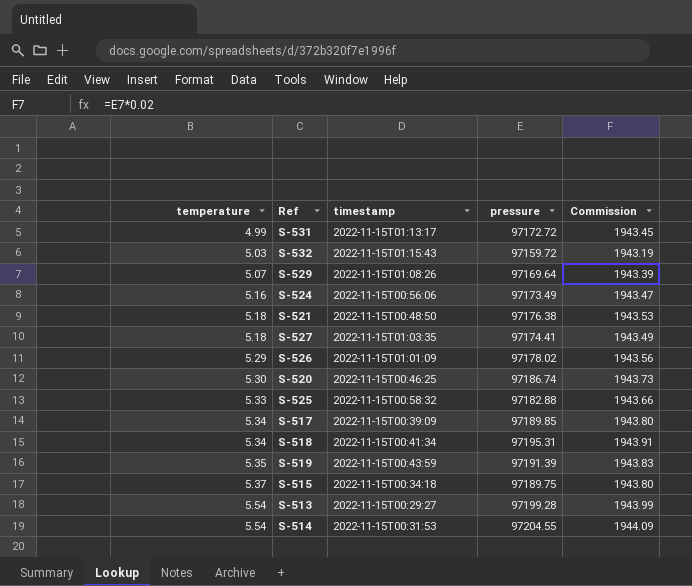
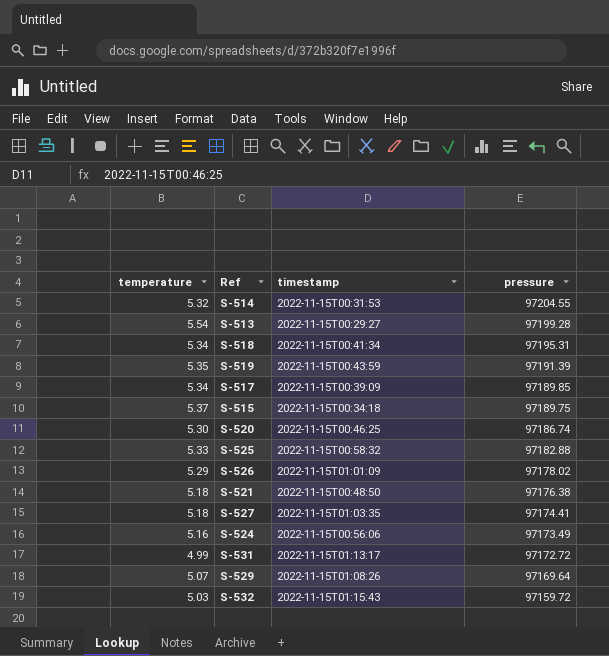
row order: temperature ascending -> pressure descending
column Commission | formula: [pressure] * 0.02 -> none
S-514 | temperature: 5.54 -> 5.32

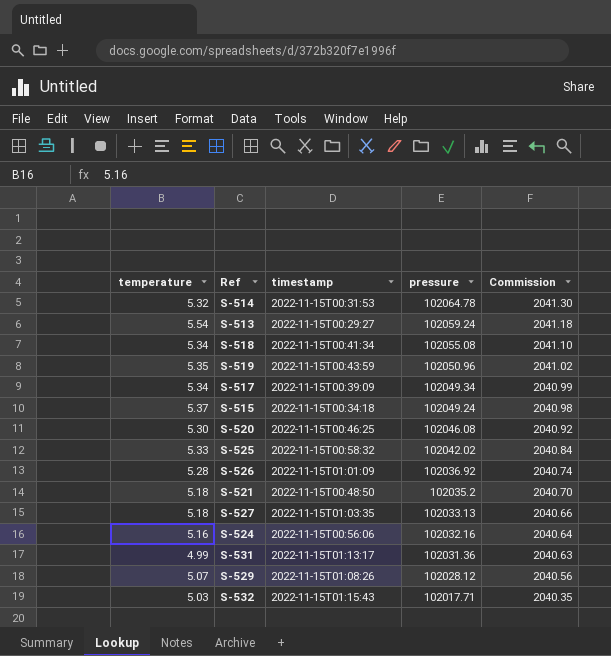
column Commission | formula: none -> [pressure] * 0.02
S-514 | pressure: 97204.55 -> 102064.78
S-513 | pressure: 97199.28 -> 102059.24
S-518 | pressure: 97195.31 -> 102055.08
S-519 | pressure: 97191.39 -> 102050.96
S-517 | pressure: 97189.85 -> 102049.34
S-515 | pressure: 97189.75 -> 102049.24
S-520 | pressure: 97186.74 -> 102046.08
S-525 | pressure: 97182.88 -> 102042.02
S-526 | temperature: 5.29 -> 5.28
S-526 | pressure: 97178.02 -> 102036.92
S-521 | pressure: 97176.38 -> 102035.2
S-527 | pressure: 97174.41 -> 102033.13
S-524 | pressure: 97173.49 -> 102032.16
S-531 | pressure: 97172.72 -> 102031.36
S-529 | pressure: 97169.64 -> 102028.12
S-532 | pressure: 97159.72 -> 102017.71

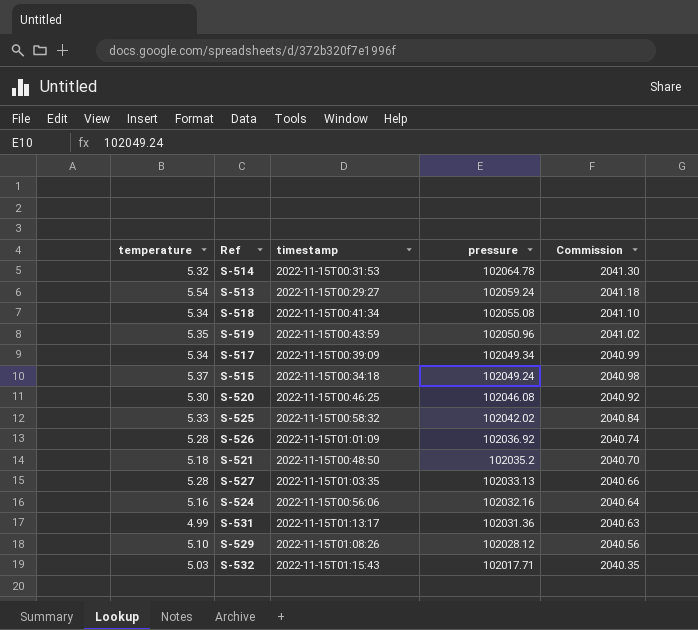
S-527 | temperature: 5.18 -> 5.28
S-529 | temperature: 5.07 -> 5.10

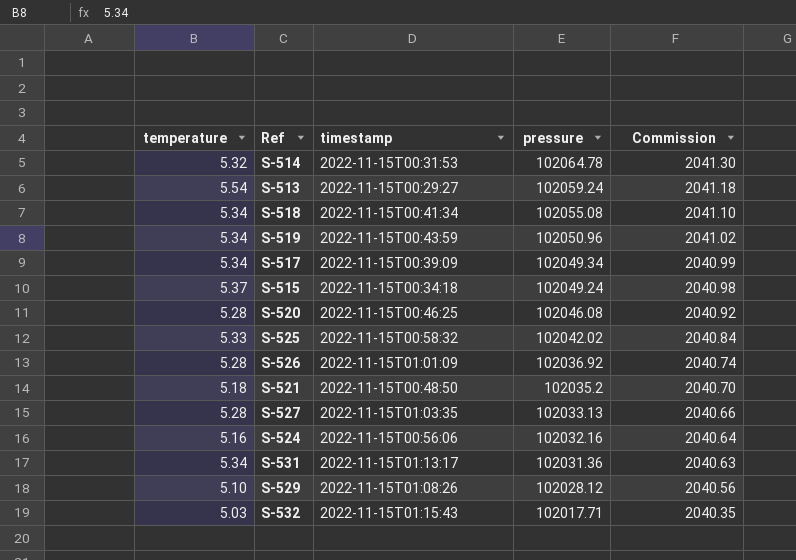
S-519 | temperature: 5.35 -> 5.34
S-520 | temperature: 5.30 -> 5.28
S-531 | temperature: 4.99 -> 5.34

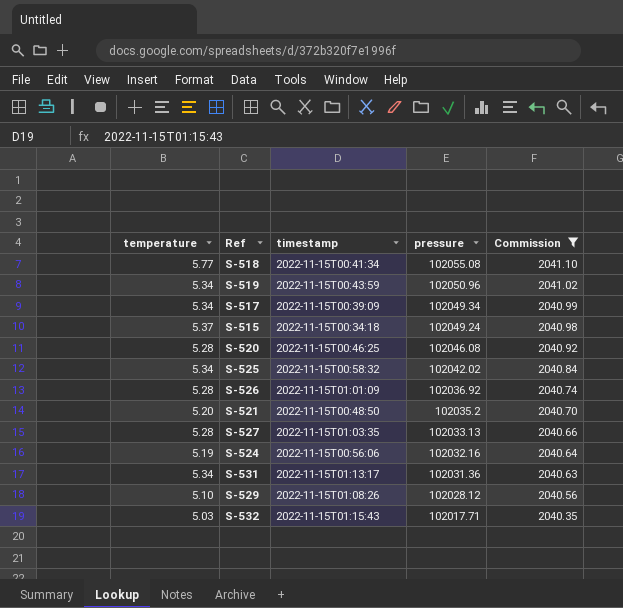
filter: none -> Commission <= 2041.10
S-518 | temperature: 5.34 -> 5.77
S-525 | temperature: 5.33 -> 5.34
S-521 | temperature: 5.18 -> 5.20
S-524 | temperature: 5.16 -> 5.19

